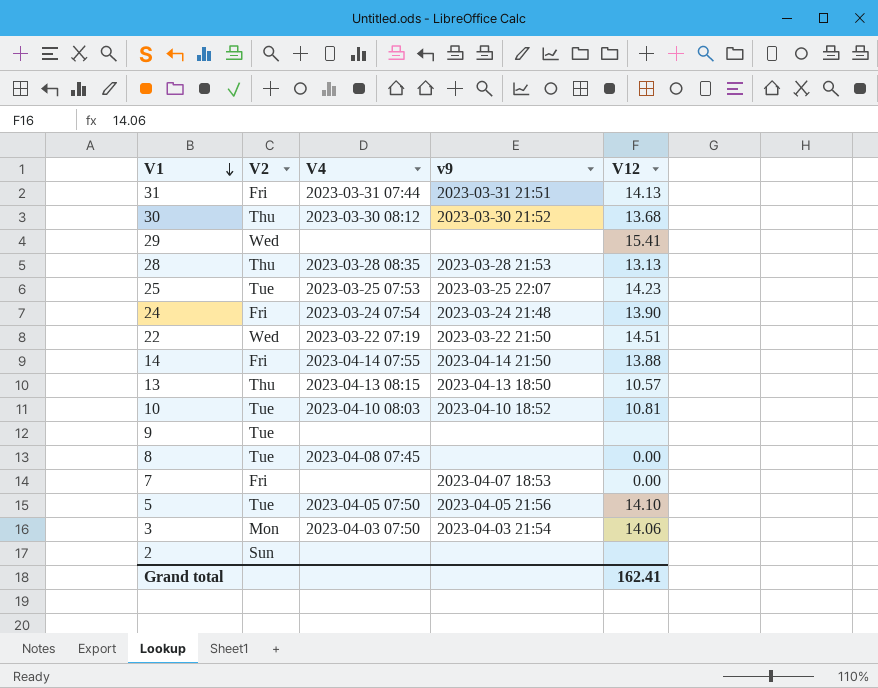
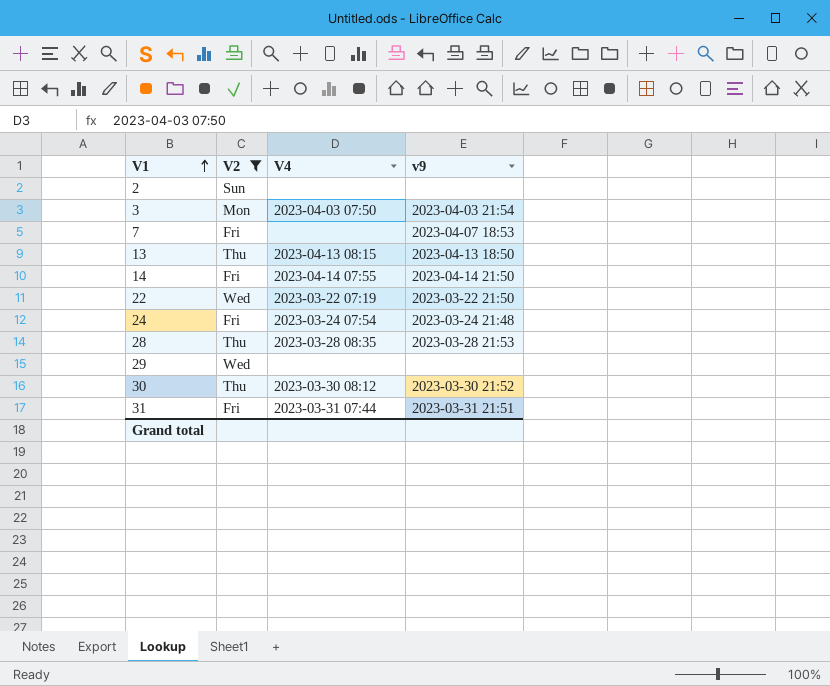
filter: none -> V2 != Tue
row order: V1 descending -> V1 ascending
column V12 | position: 5 -> none

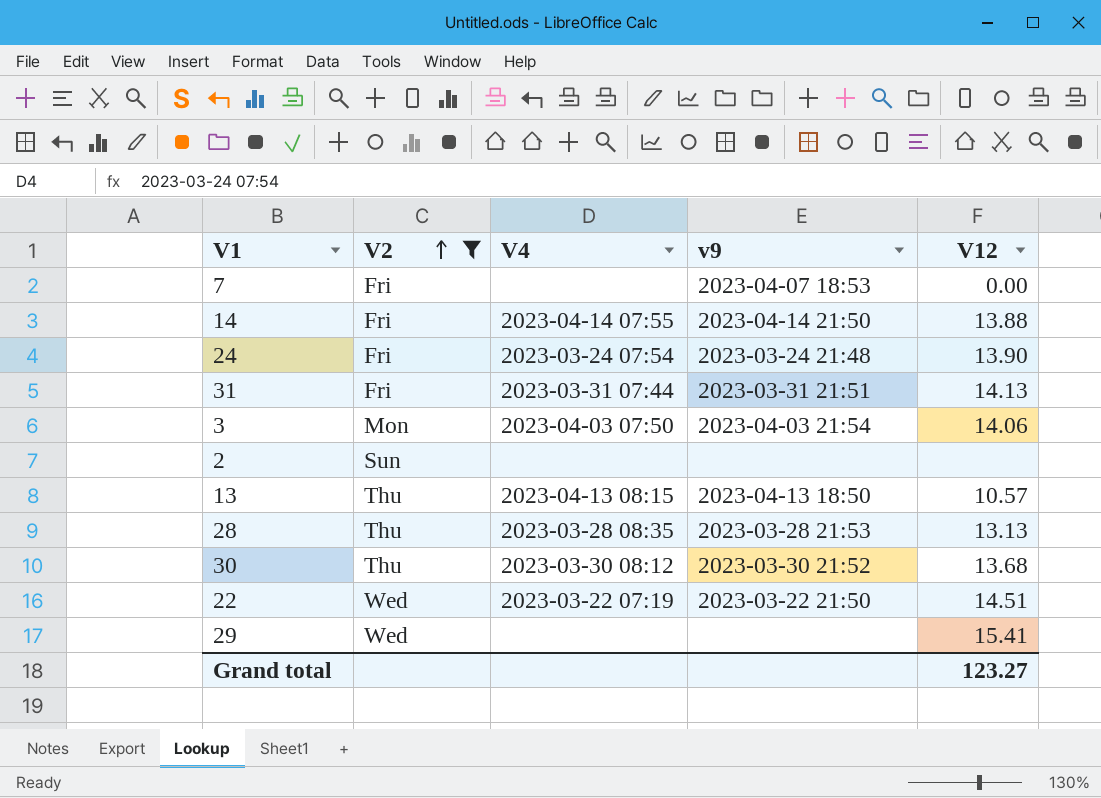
row order: V1 ascending -> V2 ascending
column V12 | position: none -> 5

